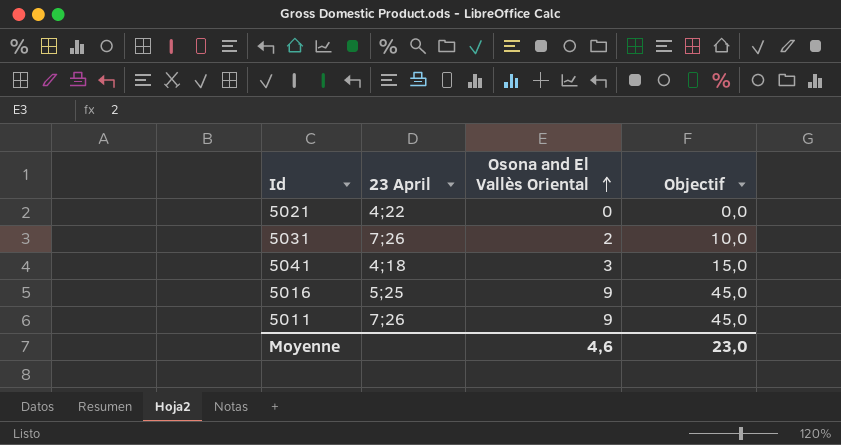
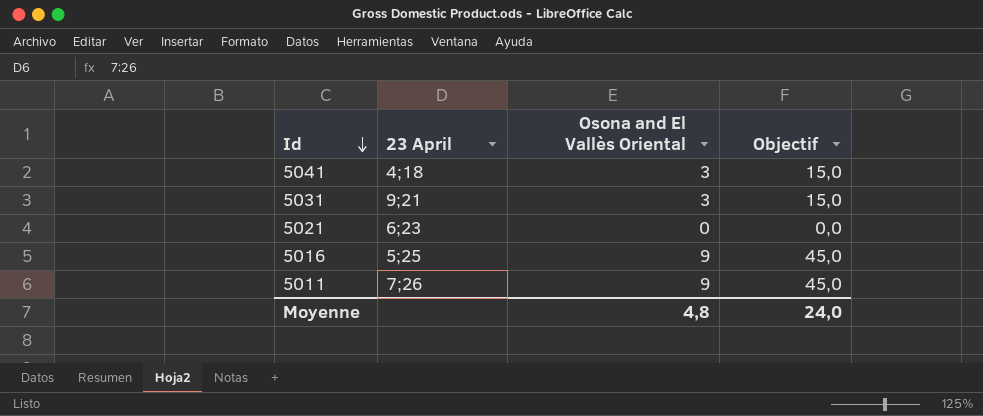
row order: Osona and El Vallès Oriental ascending -> Id descending
5031 | 23 April: 7;26 -> 9;21
5031 | Osona and El Vallès Oriental: 2 -> 3
5031 | Objectif: 10,0 -> 15,0
5021 | 23 April: 4;22 -> 6;23
Moyenne | Osona and El Vallès Oriental: 4,6 -> 4,8
Moyenne | Objectif: 23,0 -> 24,0

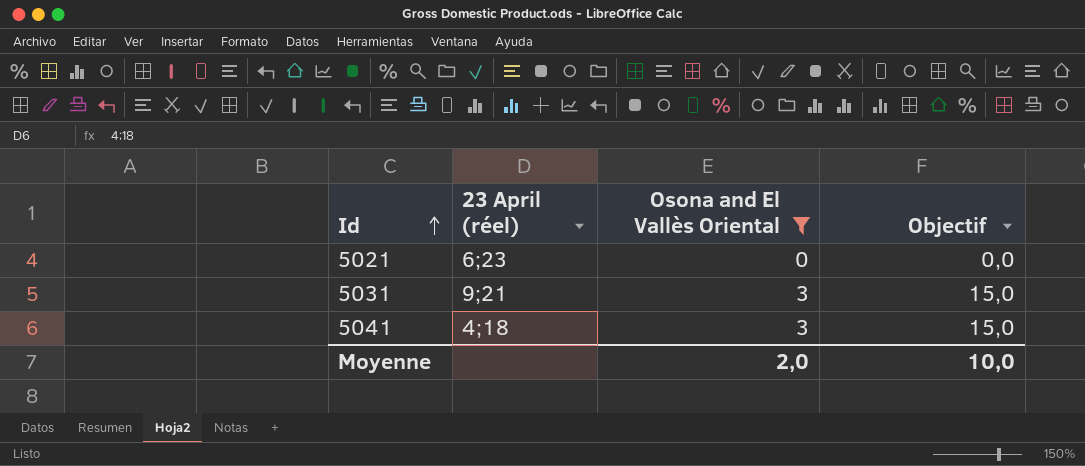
filter: none -> Osona and El Vallès Oriental != 9
row order: Id descending -> Id ascending
column name: 23 April -> 23 April (réel)
Moyenne | Osona and El Vallès Oriental: 4,8 -> 2,0
Moyenne | Objectif: 24,0 -> 10,0

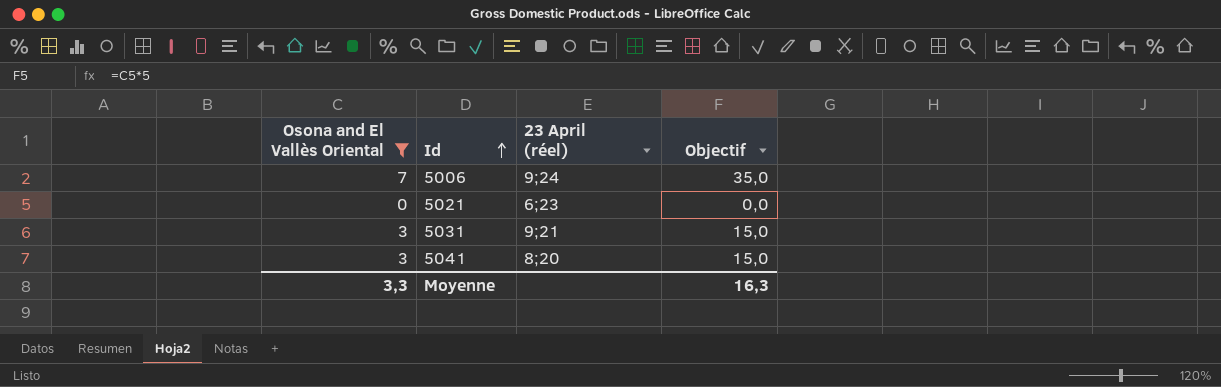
column Osona and El Vallès Oriental | position: 3 -> 1
row 5006: none -> 7 | 9;24 | 35,0
5041 | 23 April (réel): 4;18 -> 8;20
Moyenne | Osona and El Vallès Oriental: 2,0 -> 3,3
Moyenne | Objectif: 10,0 -> 16,3

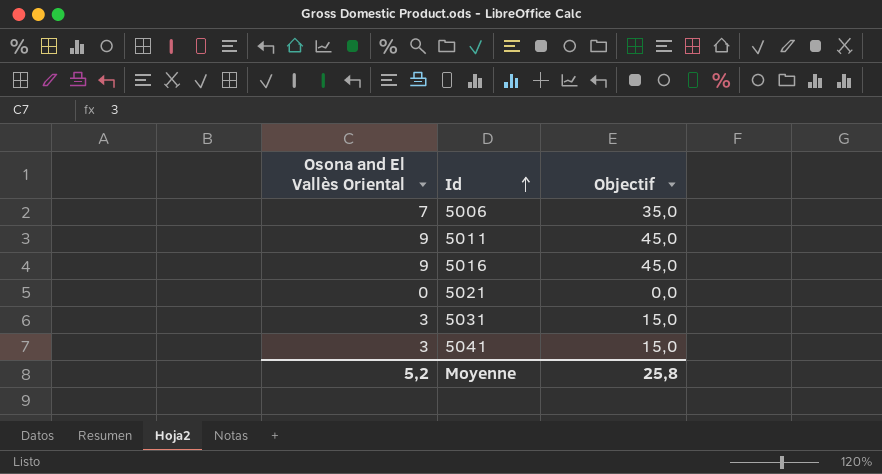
filter: Osona and El Vallès Oriental != 9 -> none
column 23 April (réel) | position: 3 -> none
Moyenne | Osona and El Vallès Oriental: 3,3 -> 5,2
Moyenne | Objectif: 16,3 -> 25,8

